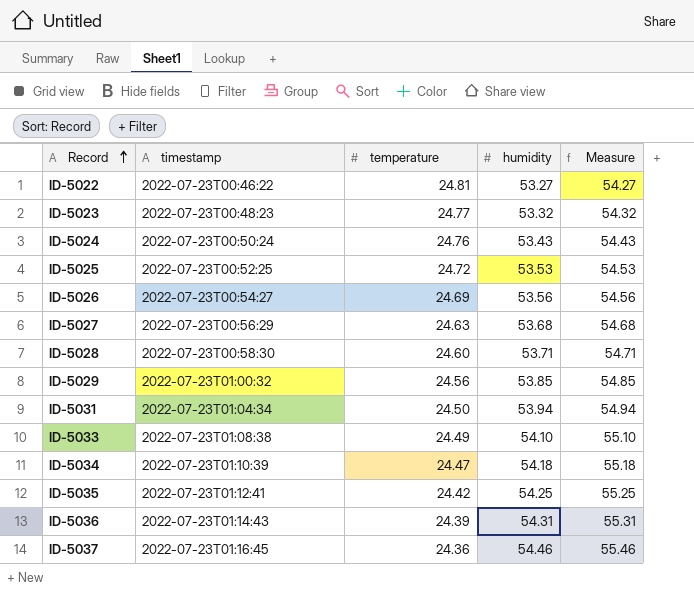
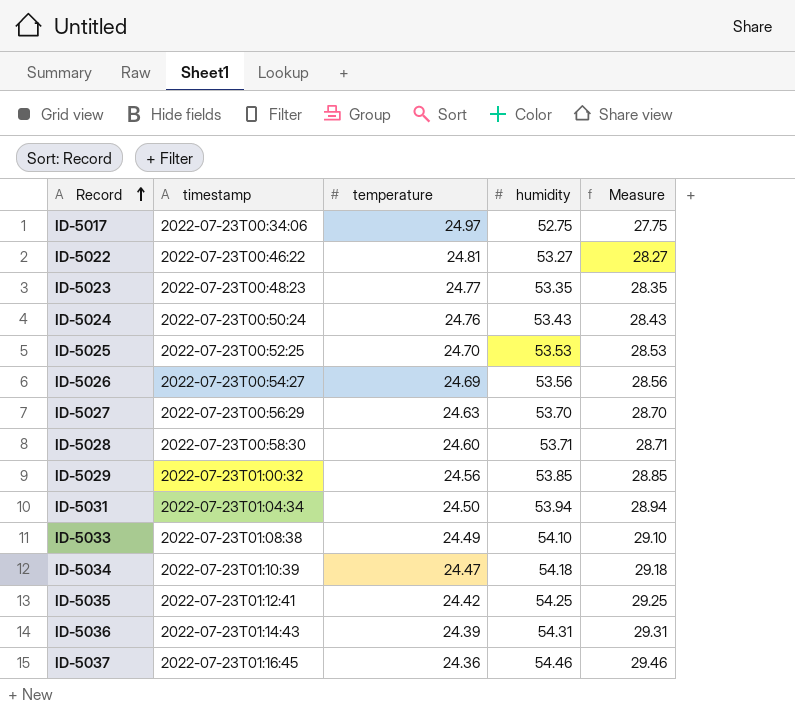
column Measure | formula: [humidity] + 1 -> [humidity] - 25
row ID-5017: none -> 2022-07-23T00:34:06 | 24.97 | 52.75 | 27.75
ID-5023 | humidity: 53.32 -> 53.35
ID-5025 | temperature: 24.72 -> 24.70
ID-5027 | humidity: 53.68 -> 53.70

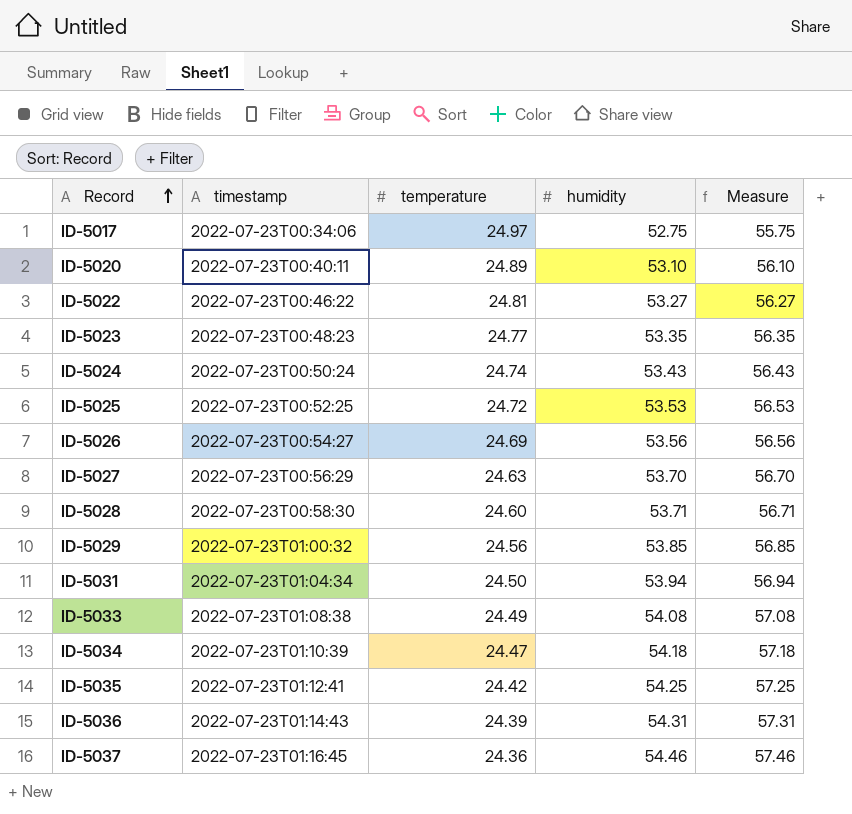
column Measure | formula: [humidity] - 25 -> [humidity] + 3
row ID-5020: none -> 2022-07-23T00:40:11 | 24.89 | 53.10 | 56.10
ID-5024 | temperature: 24.76 -> 24.74
ID-5025 | temperature: 24.70 -> 24.72
ID-5033 | humidity: 54.10 -> 54.08

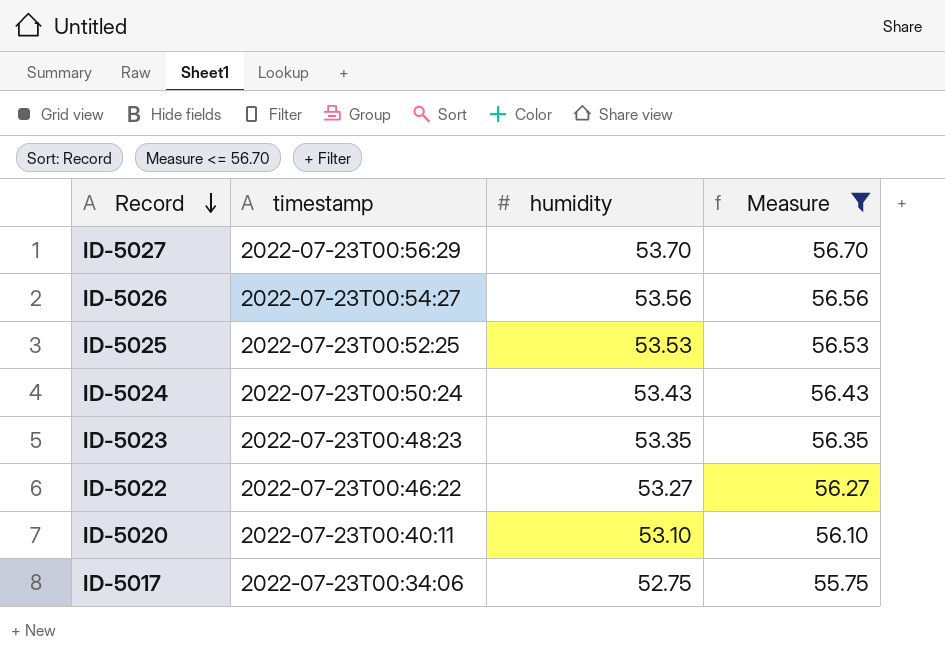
filter: none -> Measure <= 56.70
row order: Record ascending -> Record descending
column temperature | position: 3 -> none

